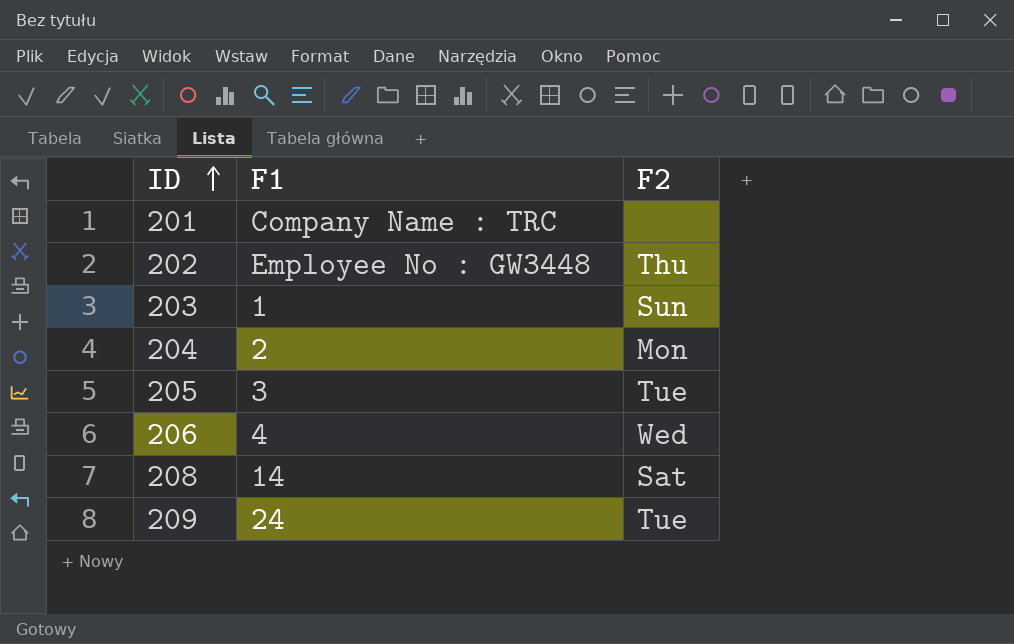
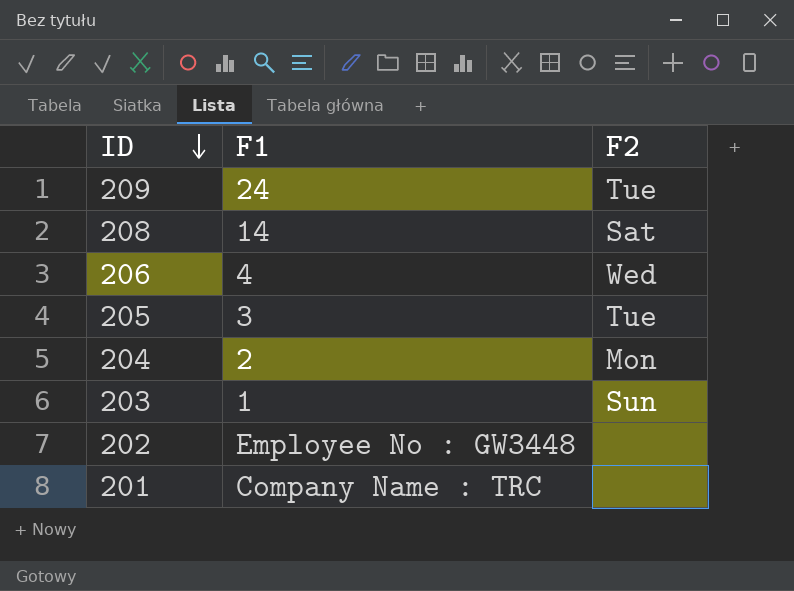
row order: ID ascending -> ID descending
202 | F2: Thu -> none

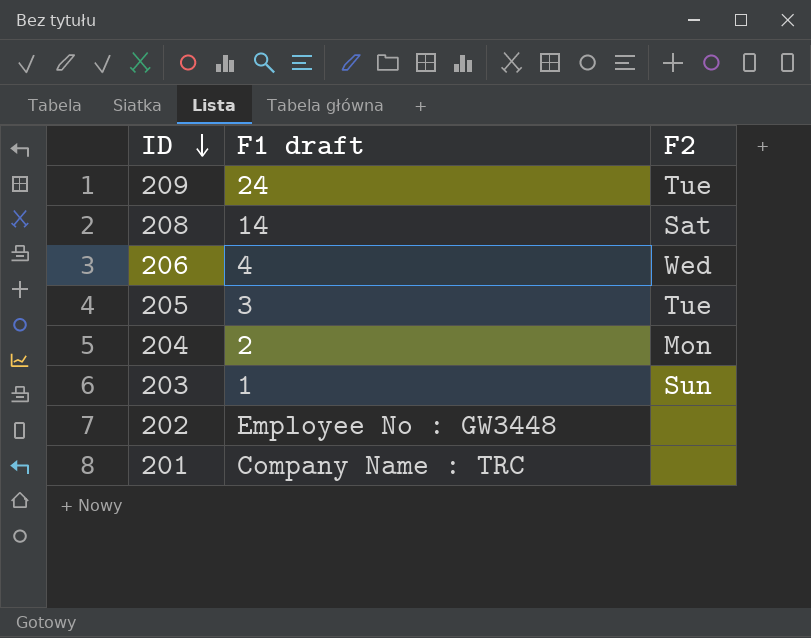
column name: F1 -> F1 draft

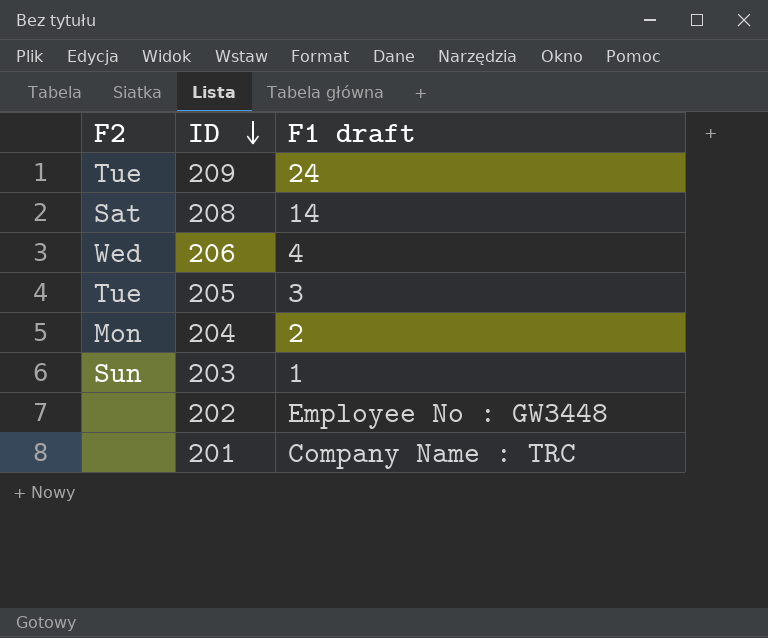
column F2 | position: 3 -> 1

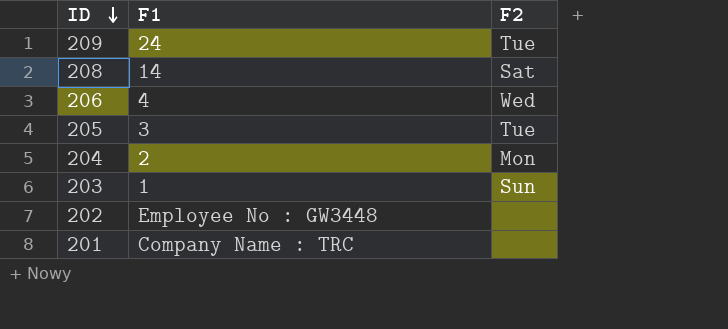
column name: F1 draft -> F1
column F2 | position: 1 -> 3

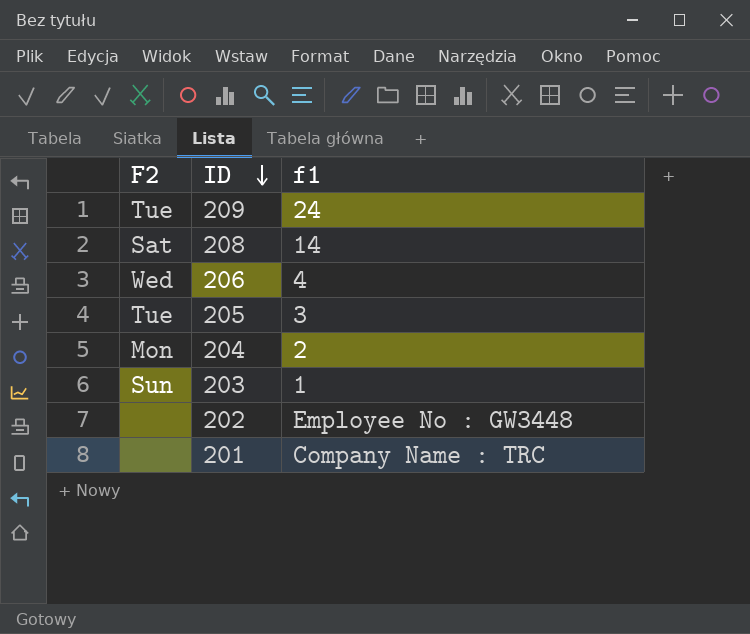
column F2 | position: 3 -> 1
column name: F1 -> f1

